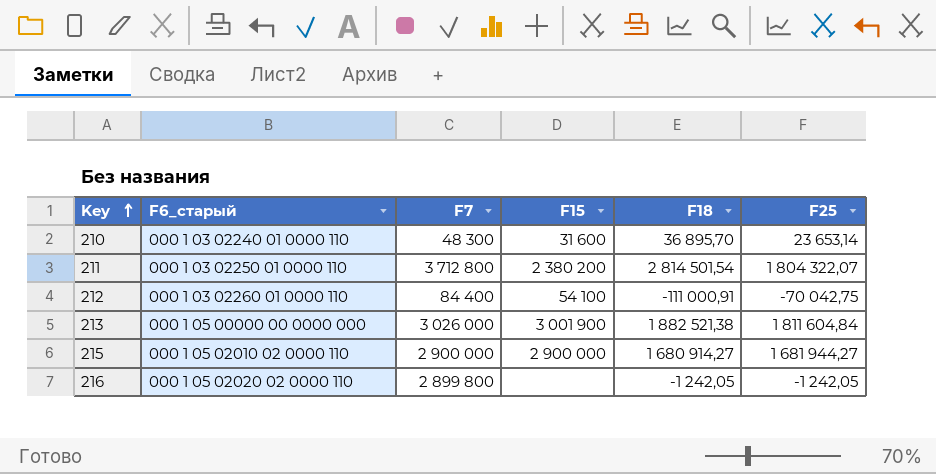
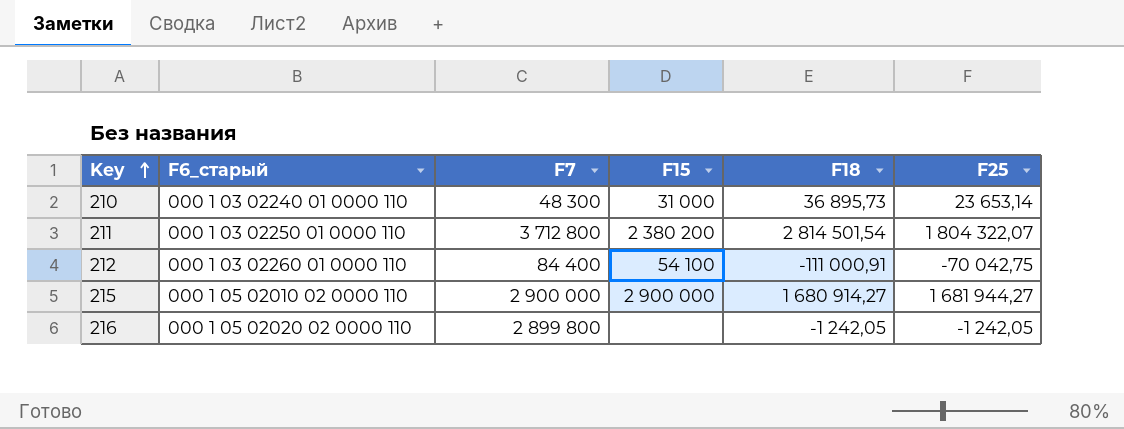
row 213: 000 1 05 00000 00 0000 000 | 3 026 000 | 3 001 900 | 1 882 521,38 | 1 811 604,84 -> none
210 | F15: 31 600 -> 31 000
210 | F18: 36 895,70 -> 36 895,73

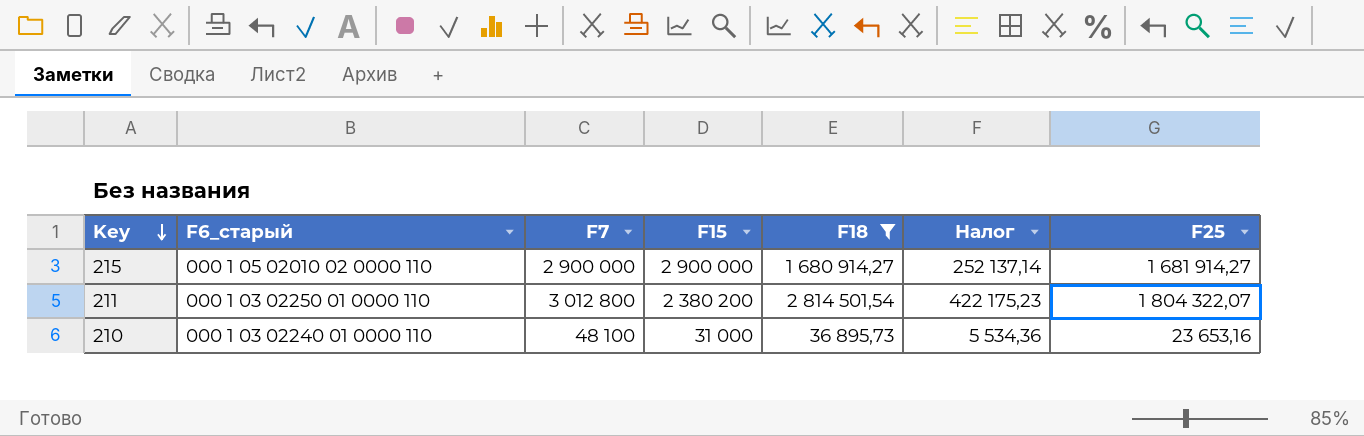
filter: none -> F18 >= 36 895,73
row order: Key ascending -> Key descending
column Налог | formula: none -> [F18] * 0,15
215 | F25: 1 681 944,27 -> 1 681 914,27
211 | F7: 3 712 800 -> 3 012 800
210 | F7: 48 300 -> 48 100
210 | F25: 23 653,14 -> 23 653,16

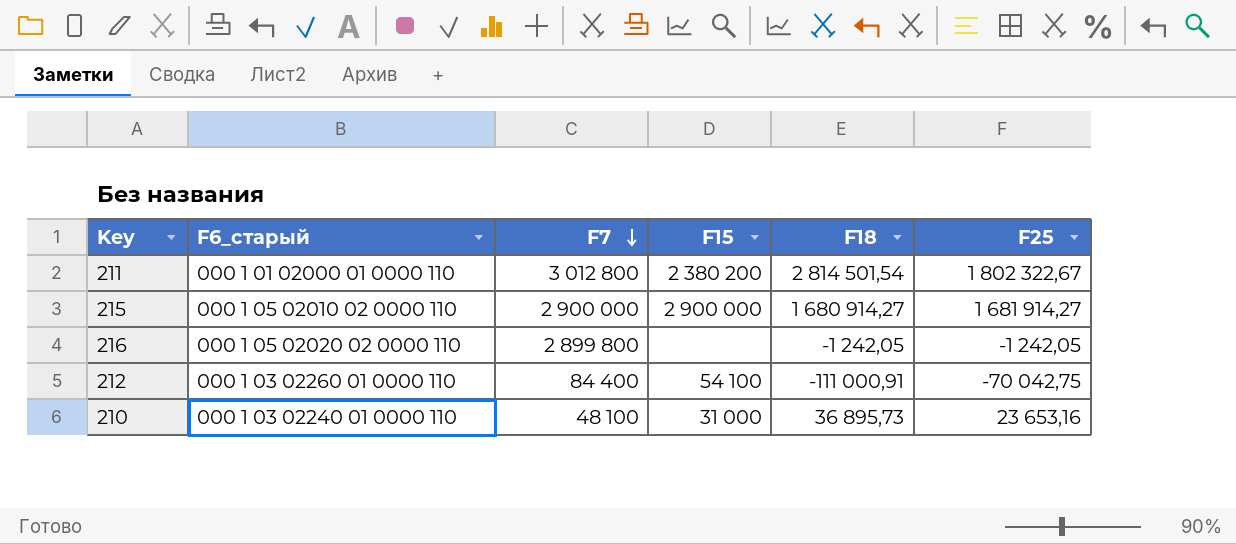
filter: F18 >= 36 895,73 -> none
row order: Key descending -> F7 descending
column Налог | formula: [F18] * 0,15 -> none
211 | F6_старый: 000 1 03 02250 01 0000 110 -> 000 1 01 02000 01 0000 110
211 | F25: 1 804 322,07 -> 1 802 322,67

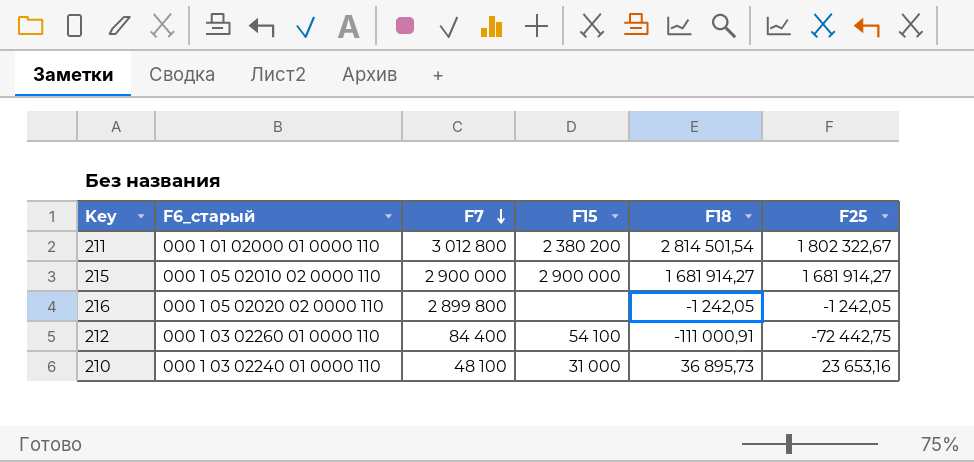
215 | F18: 1 680 914,27 -> 1 681 914,27
212 | F25: -70 042,75 -> -72 442,75

